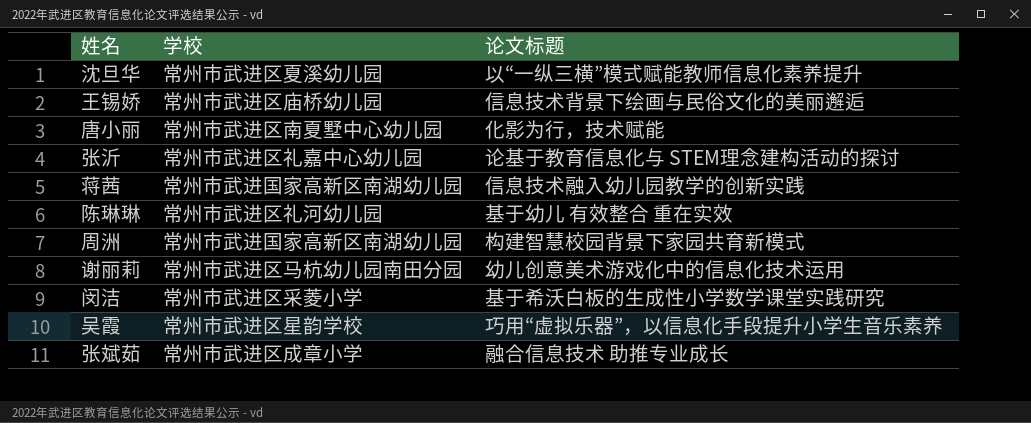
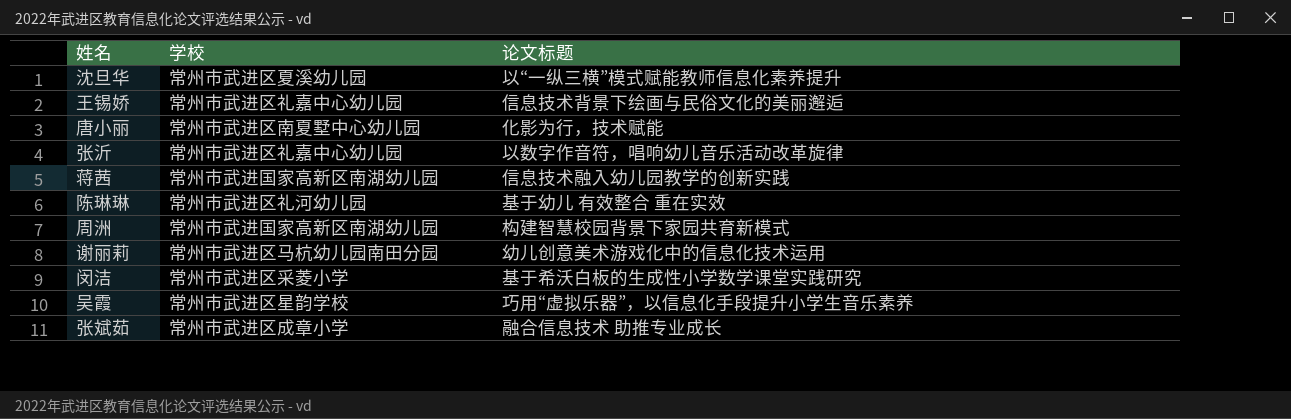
王锡娇 | 学校: 常州市武进区庙桥幼儿园 -> 常州市武进区礼嘉中心幼儿园
张沂 | 论文标题: 论基于教育信息化与 STEM理念建构活动的探讨 -> 以数字作音符，唱响幼儿音乐活动改革旋律

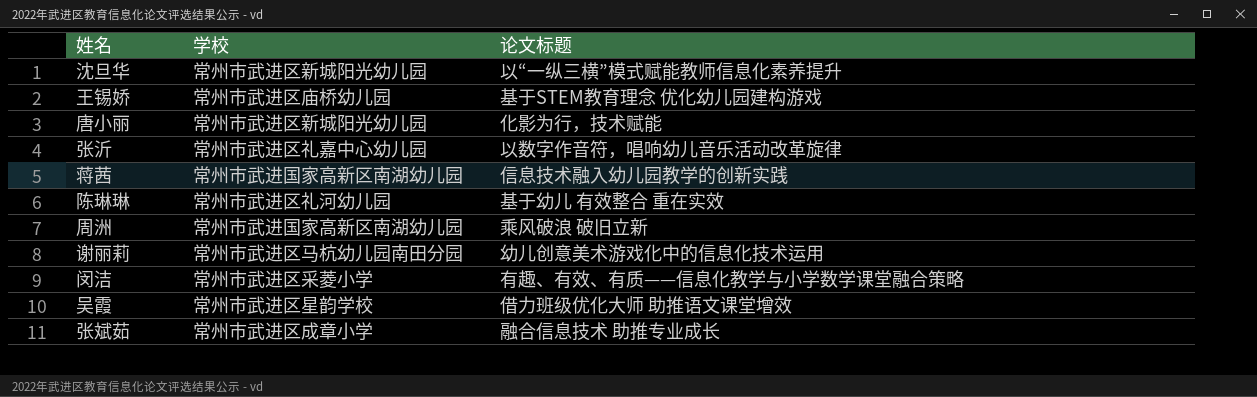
沈旦华 | 学校: 常州市武进区夏溪幼儿园 -> 常州市武进区新城阳光幼儿园
王锡娇 | 学校: 常州市武进区礼嘉中心幼儿园 -> 常州市武进区庙桥幼儿园
王锡娇 | 论文标题: 信息技术背景下绘画与民俗文化的美丽邂逅 -> 基于STEM教育理念 优化幼儿园建构游戏
唐小丽 | 学校: 常州市武进区南夏墅中心幼儿园 -> 常州市武进区新城阳光幼儿园
周洲 | 论文标题: 构建智慧校园背景下家园共育新模式 -> 乘风破浪 破旧立新
闵洁 | 论文标题: 基于希沃白板的生成性小学数学课堂实践研究 -> 有趣、有效、有质——信息化教学与小学数学课堂融合策略
吴霞 | 论文标题: 巧用“虚拟乐器”，以信息化手段提升小学生音乐素养 -> 借力班级优化大师 助推语文课堂增效

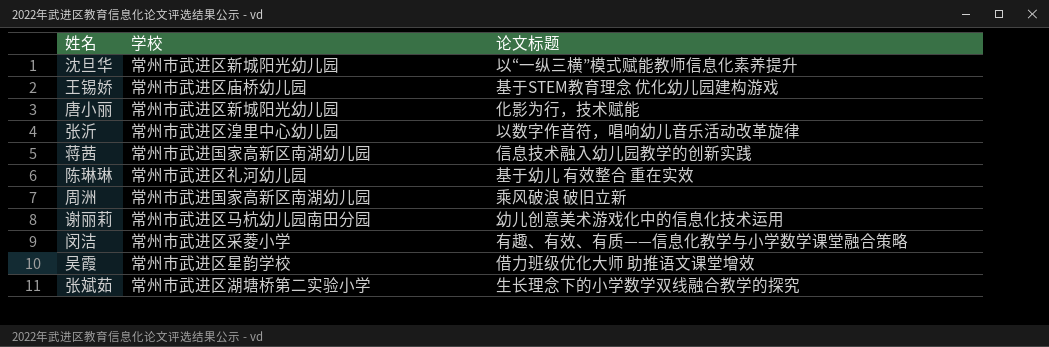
张沂 | 学校: 常州市武进区礼嘉中心幼儿园 -> 常州市武进区湟里中心幼儿园
张斌茹 | 学校: 常州市武进区成章小学 -> 常州市武进区湖塘桥第二实验小学
张斌茹 | 论文标题: 融合信息技术 助推专业成长 -> 生长理念下的小学数学双线融合教学的探究

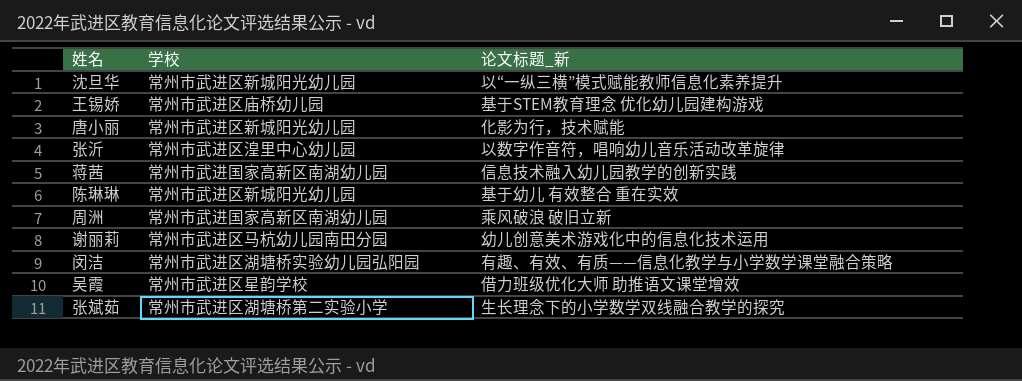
column name: 论文标题 -> 论文标题_新
陈琳琳 | 学校: 常州市武进区礼河幼儿园 -> 常州市武进区新城阳光幼儿园
闵洁 | 学校: 常州市武进区采菱小学 -> 常州市武进区湖塘桥实验幼儿园弘阳园

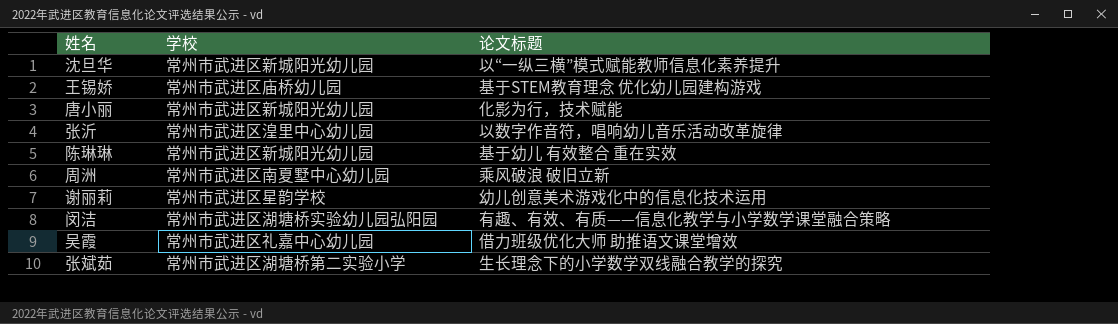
column name: 论文标题_新 -> 论文标题
row 蒋茜: 常州市武进国家高新区南湖幼儿园 | 信息技术融入幼儿园教学的创新实践 -> none
周洲 | 学校: 常州市武进国家高新区南湖幼儿园 -> 常州市武进区南夏墅中心幼儿园
谢丽莉 | 学校: 常州市武进区马杭幼儿园南田分园 -> 常州市武进区星韵学校
吴霞 | 学校: 常州市武进区星韵学校 -> 常州市武进区礼嘉中心幼儿园

